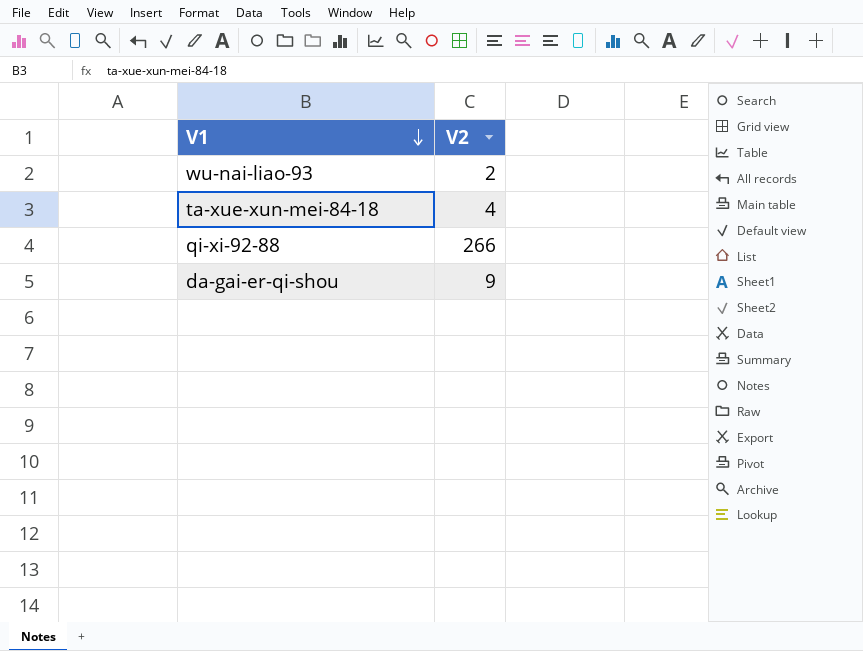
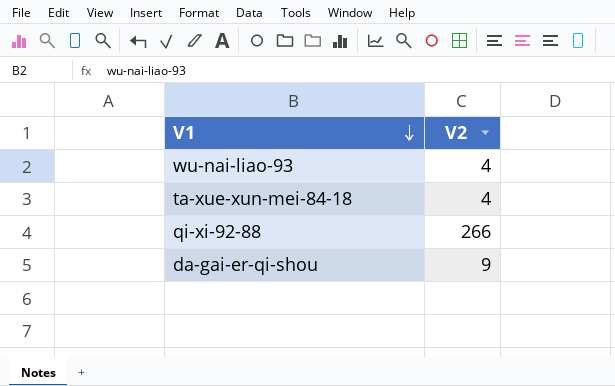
wu-nai-liao-93 | V2: 2 -> 4

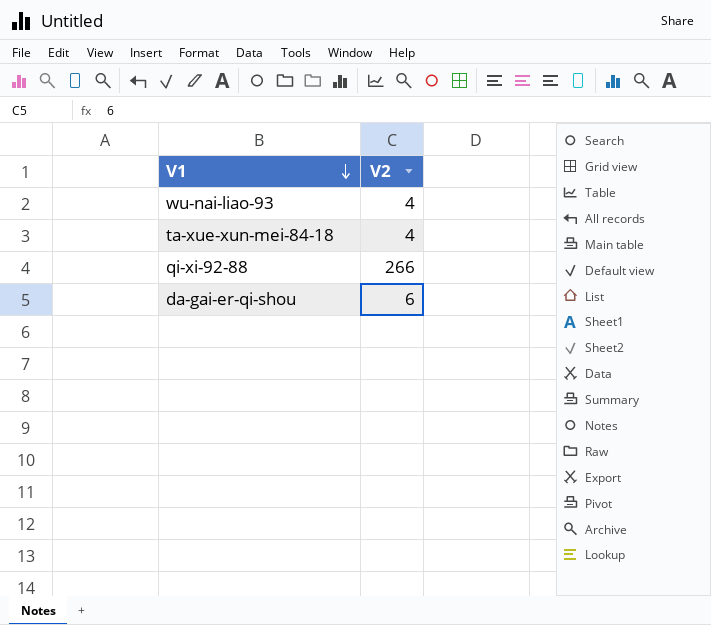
da-gai-er-qi-shou | V2: 9 -> 6

